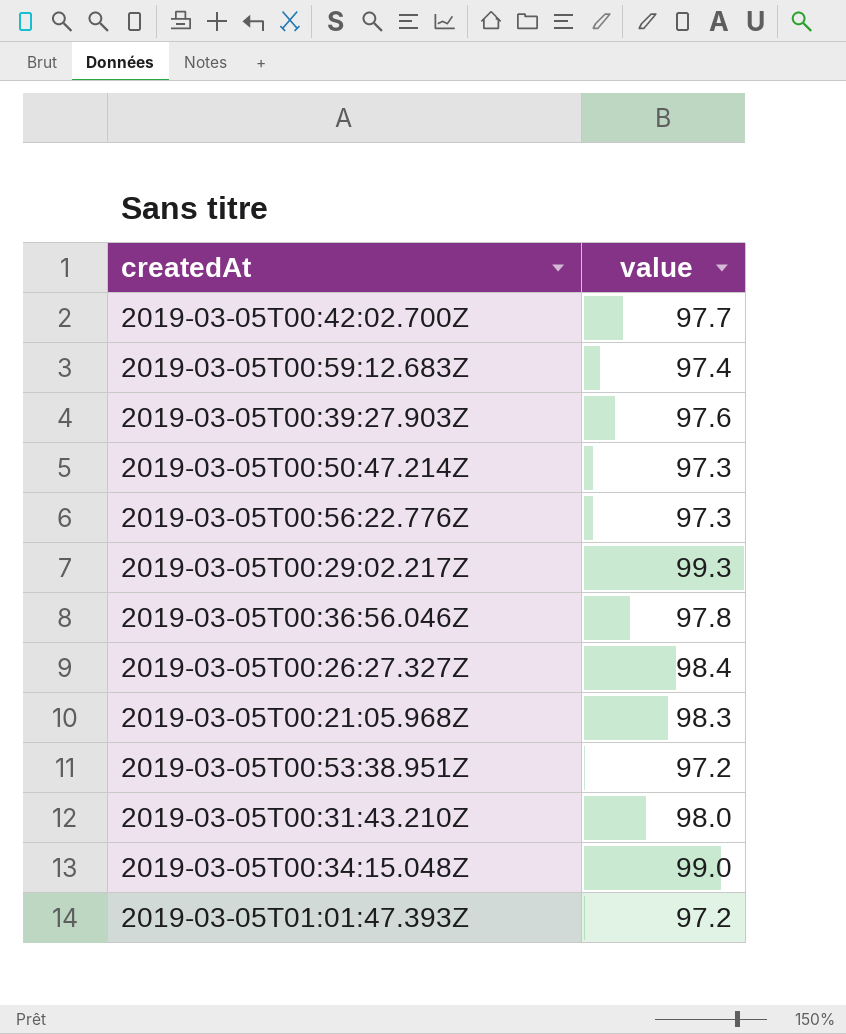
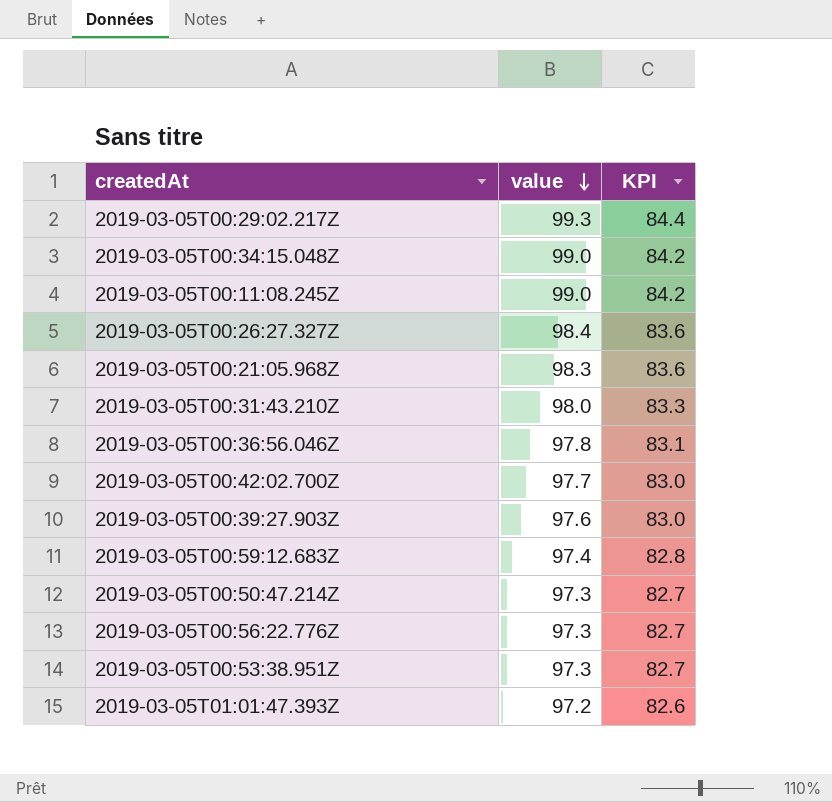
row order: none -> value descending
column KPI | formula: none -> [value] * 0.85
row 2019-03-05T00:11:08.245Z: none -> 99.0 | 84.2
2019-03-05T00:53:38.951Z | value: 97.2 -> 97.3

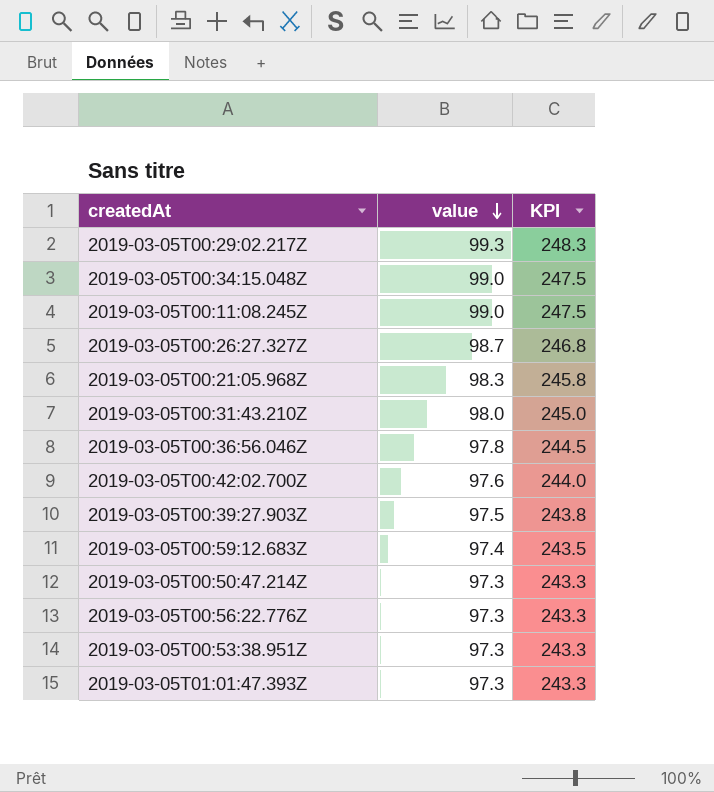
column KPI | formula: [value] * 0.85 -> [value] * 2.5
2019-03-05T00:26:27.327Z | value: 98.4 -> 98.7
2019-03-05T00:42:02.700Z | value: 97.7 -> 97.6
2019-03-05T00:39:27.903Z | value: 97.6 -> 97.5
2019-03-05T01:01:47.393Z | value: 97.2 -> 97.3

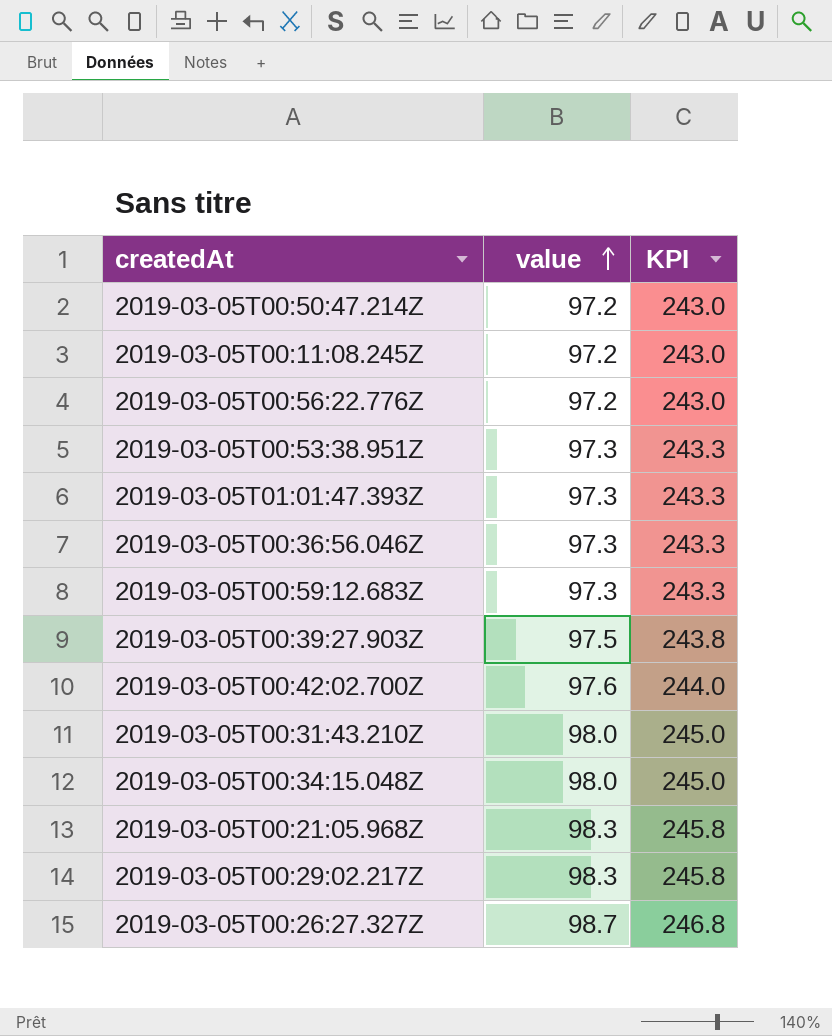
row order: value descending -> value ascending
2019-03-05T00:50:47.214Z | value: 97.3 -> 97.2
2019-03-05T00:50:47.214Z | KPI: 243.3 -> 243.0
2019-03-05T00:11:08.245Z | value: 99.0 -> 97.2
2019-03-05T00:11:08.245Z | KPI: 247.5 -> 243.0
2019-03-05T00:56:22.776Z | value: 97.3 -> 97.2
2019-03-05T00:56:22.776Z | KPI: 243.3 -> 243.0
2019-03-05T00:36:56.046Z | value: 97.8 -> 97.3
2019-03-05T00:36:56.046Z | KPI: 244.5 -> 243.3
2019-03-05T00:59:12.683Z | value: 97.4 -> 97.3
2019-03-05T00:59:12.683Z | KPI: 243.5 -> 243.3
2019-03-05T00:34:15.048Z | value: 99.0 -> 98.0
2019-03-05T00:34:15.048Z | KPI: 247.5 -> 245.0
2019-03-05T00:29:02.217Z | value: 99.3 -> 98.3
2019-03-05T00:29:02.217Z | KPI: 248.3 -> 245.8

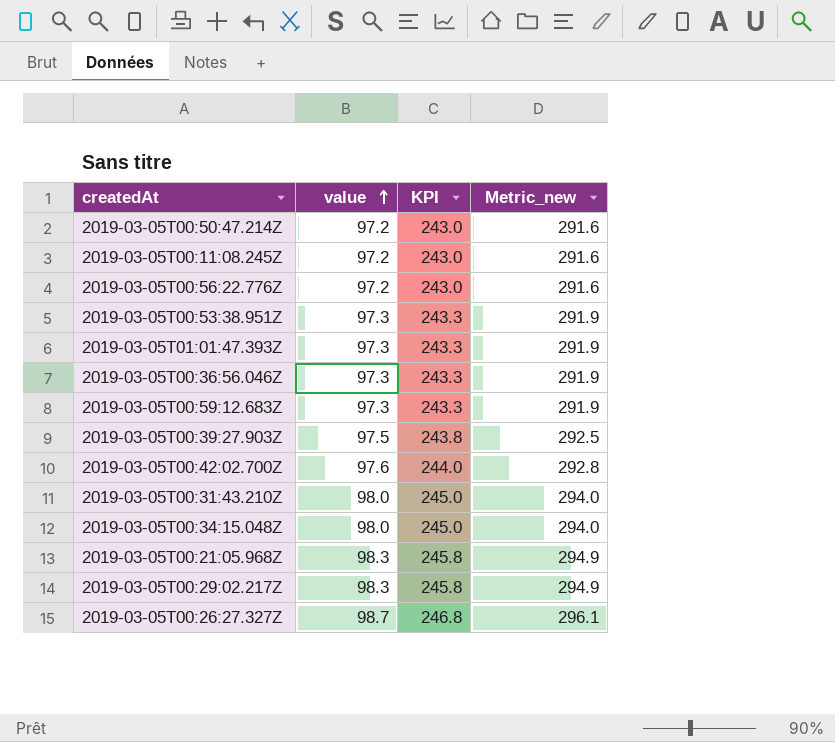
column Metric_new | formula: none -> [value] * 3

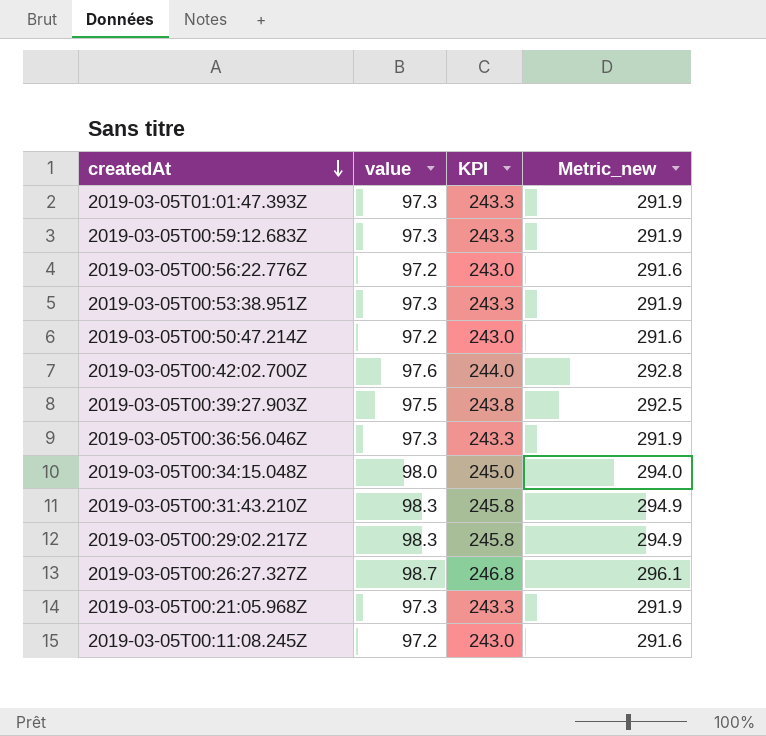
row order: value ascending -> createdAt descending
2019-03-05T00:31:43.210Z | value: 98.0 -> 98.3
2019-03-05T00:31:43.210Z | KPI: 245.0 -> 245.8
2019-03-05T00:31:43.210Z | Metric_new: 294.0 -> 294.9
2019-03-05T00:21:05.968Z | value: 98.3 -> 97.3
2019-03-05T00:21:05.968Z | KPI: 245.8 -> 243.3
2019-03-05T00:21:05.968Z | Metric_new: 294.9 -> 291.9

